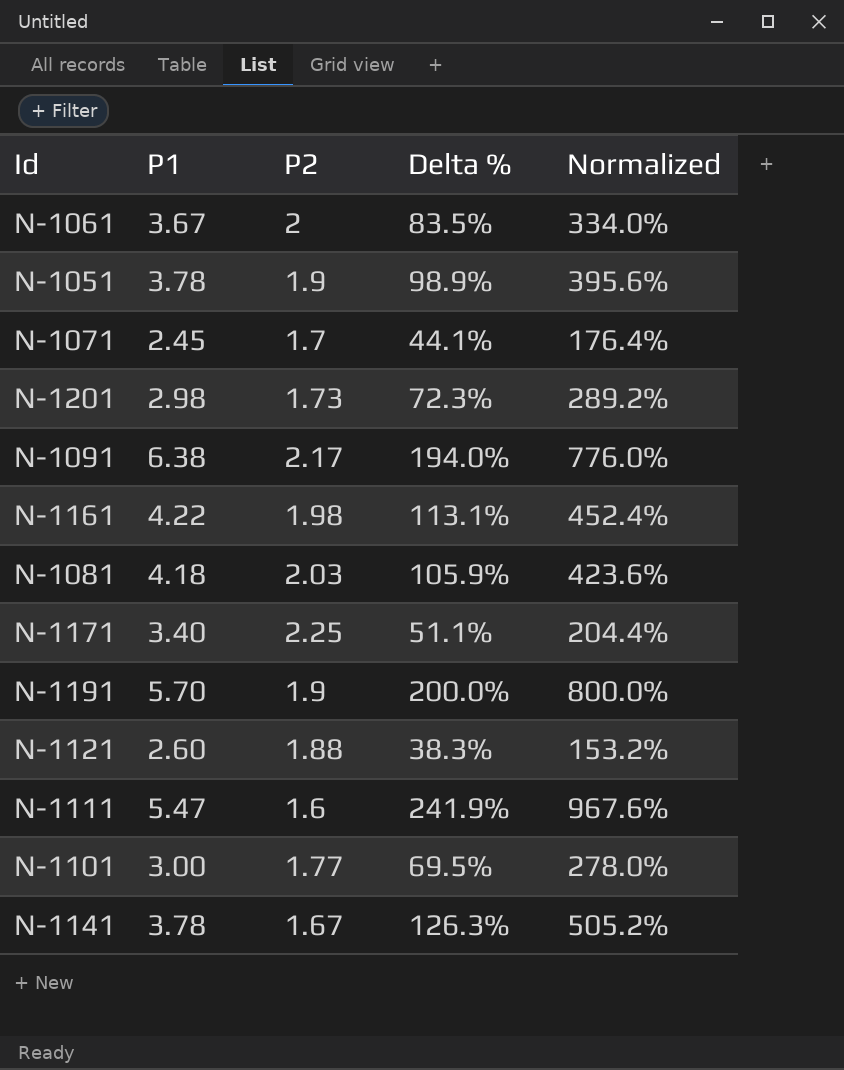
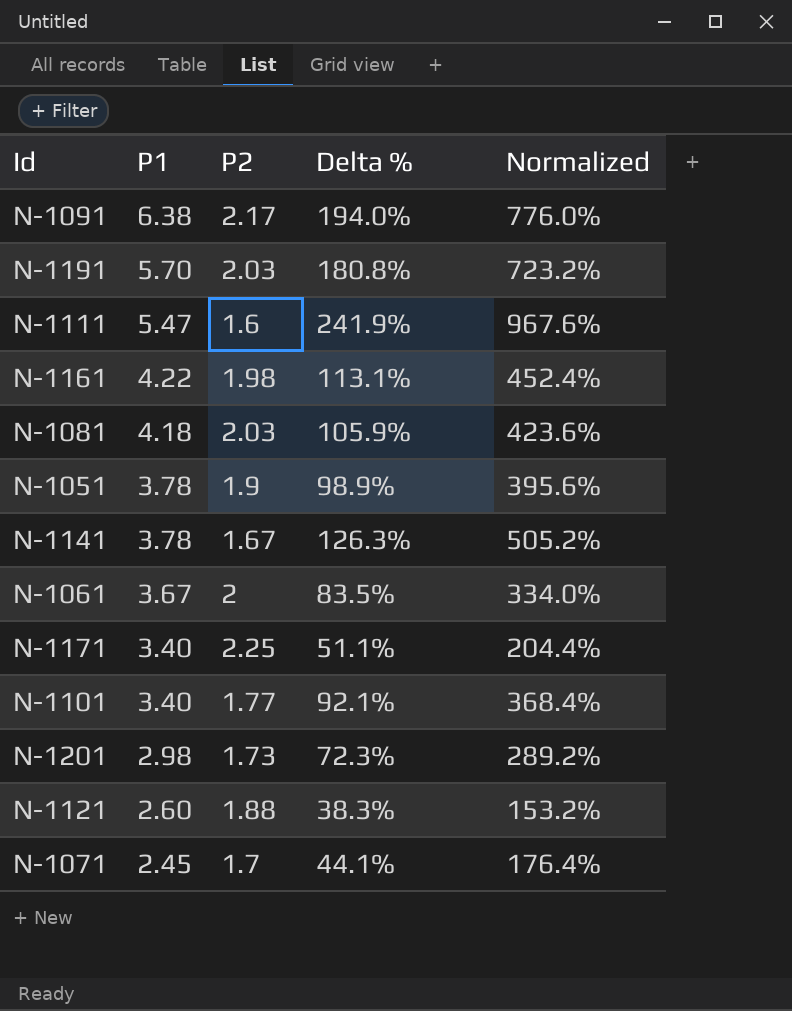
row order: none -> P1 descending
N-1191 | P2: 1.9 -> 2.03
N-1191 | Delta %: 200.0% -> 180.8%
N-1191 | Normalized: 800.0% -> 723.2%
N-1101 | P1: 3.00 -> 3.40
N-1101 | Delta %: 69.5% -> 92.1%
N-1101 | Normalized: 278.0% -> 368.4%

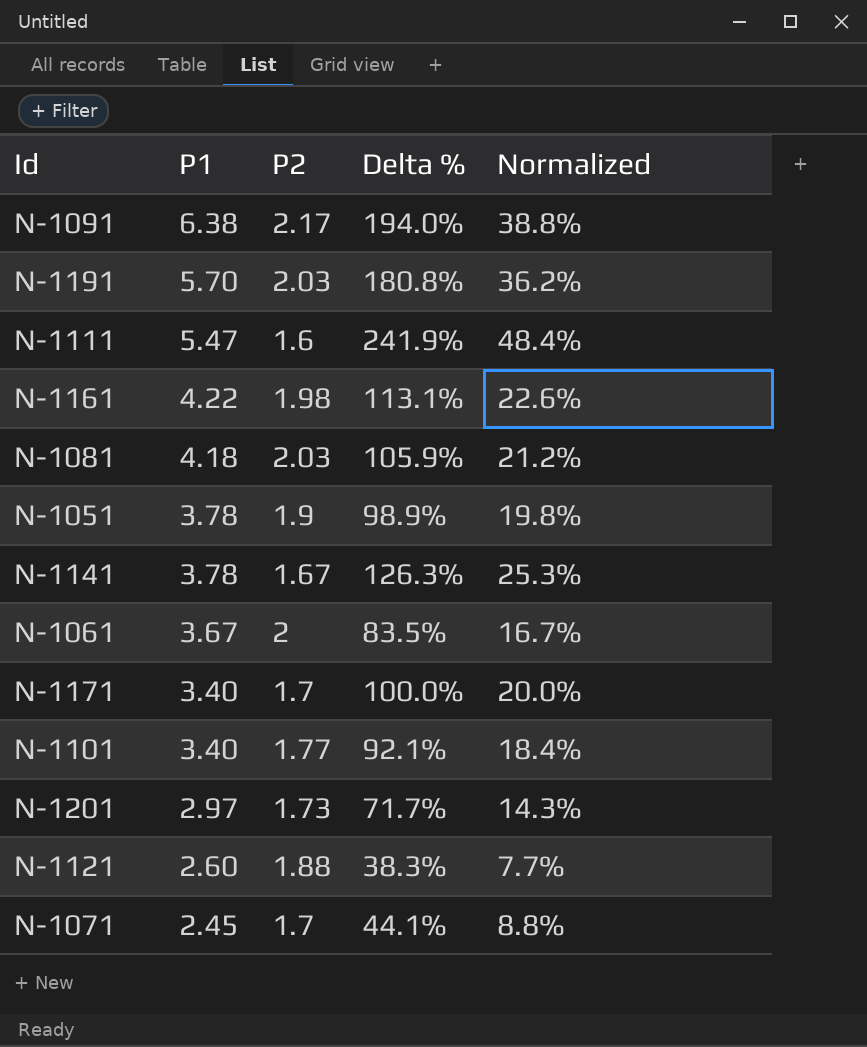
column Normalized | formula: [Delta %] * 4 -> [Delta %] * 0.2
N-1171 | P2: 2.25 -> 1.7
N-1171 | Delta %: 51.1% -> 100.0%
N-1201 | P1: 2.98 -> 2.97
N-1201 | Delta %: 72.3% -> 71.7%

